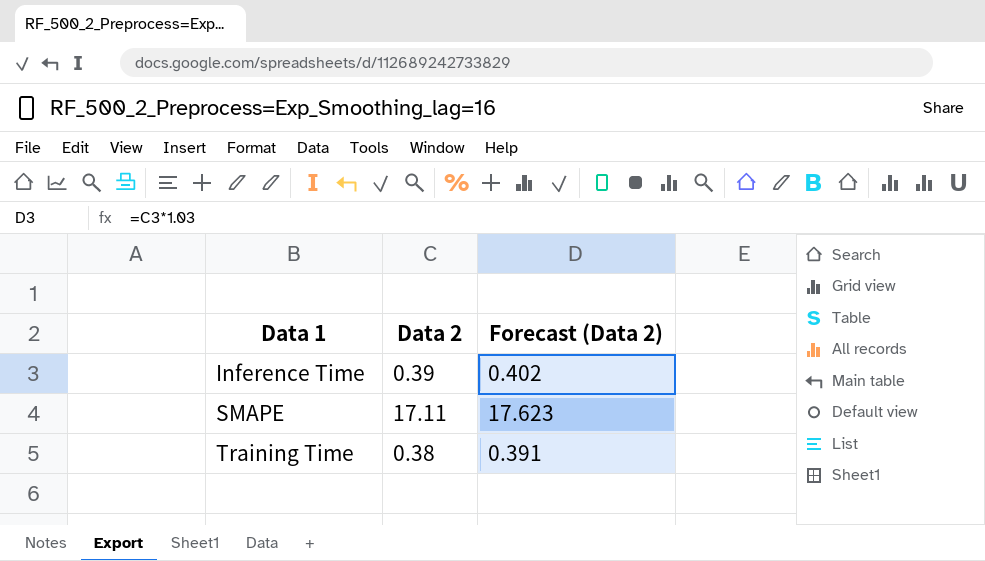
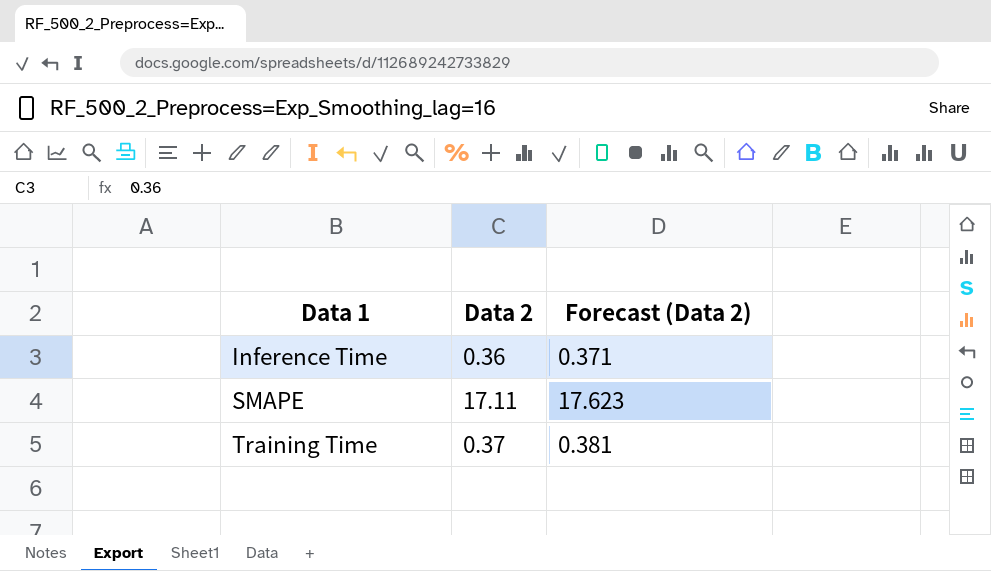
Inference Time | Data 2: 0.39 -> 0.36
Inference Time | Forecast (Data 2): 0.402 -> 0.371
Training Time | Data 2: 0.38 -> 0.37
Training Time | Forecast (Data 2): 0.391 -> 0.381

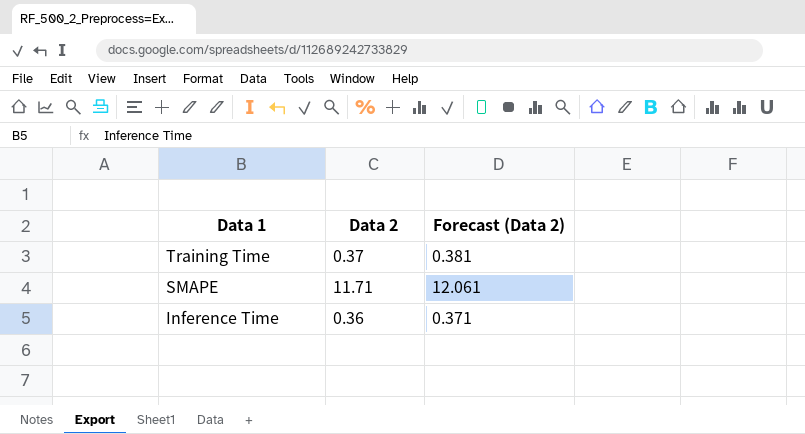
row order: Data 1 ascending -> Data 1 descending
SMAPE | Data 2: 17.11 -> 11.71
SMAPE | Forecast (Data 2): 17.623 -> 12.061

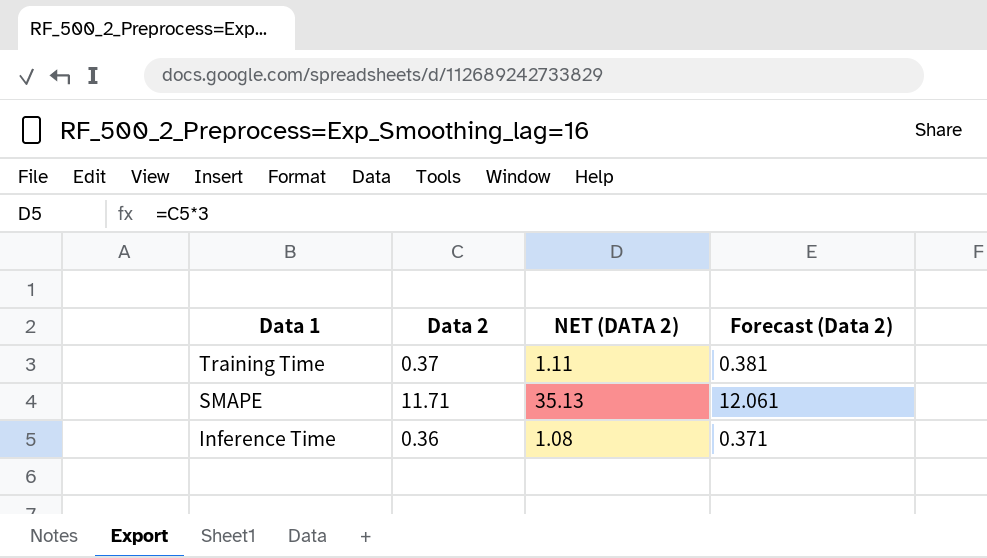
column NET (DATA 2) | formula: none -> [Data 2] * 3

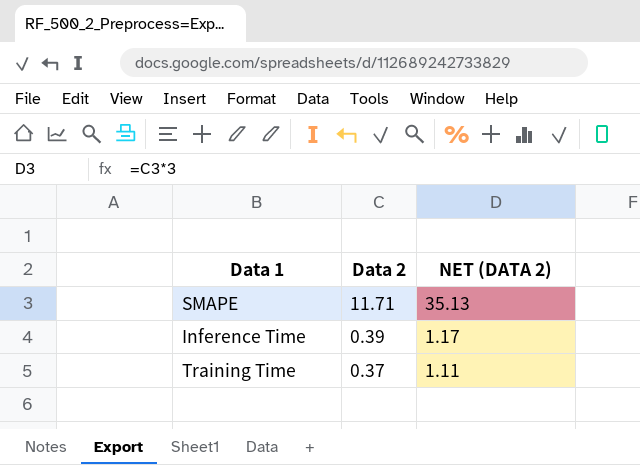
row order: Data 1 descending -> Data 2 descending
column Forecast (Data 2) | formula: [Data 2] * 1.03 -> none
Inference Time | Data 2: 0.36 -> 0.39
Inference Time | NET (DATA 2): 1.08 -> 1.17

